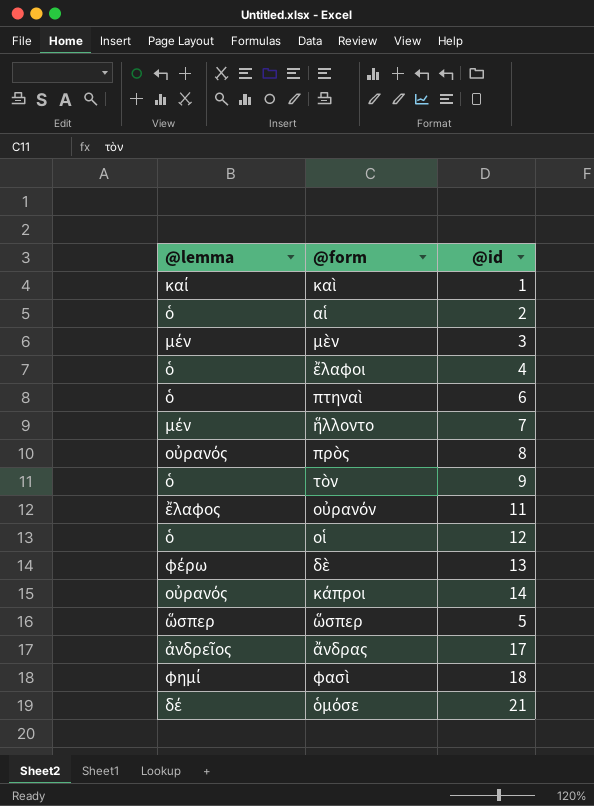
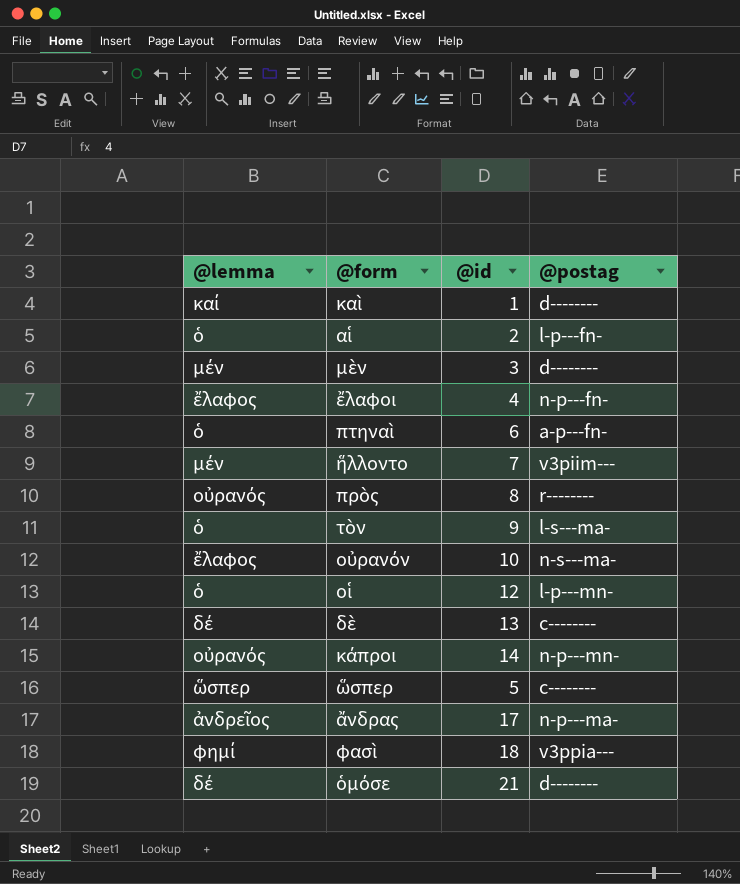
column @postag | position: none -> 4
ἔλαφοι | @lemma: ὁ -> ἔλαφος
οὐρανόν | @id: 11 -> 10
δὲ | @lemma: φέρω -> δέ

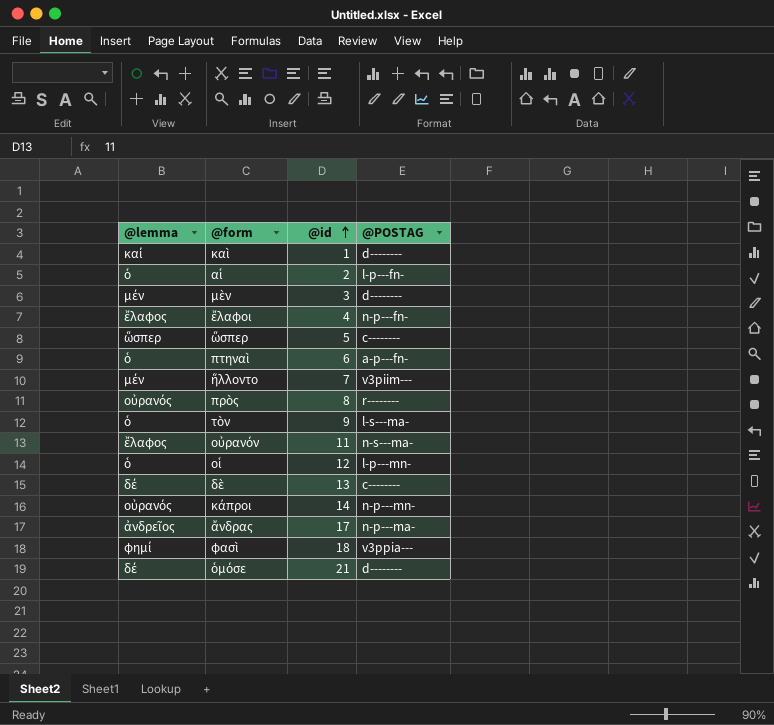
row order: none -> @id ascending
column name: @postag -> @POSTAG
οὐρανόν | @id: 10 -> 11

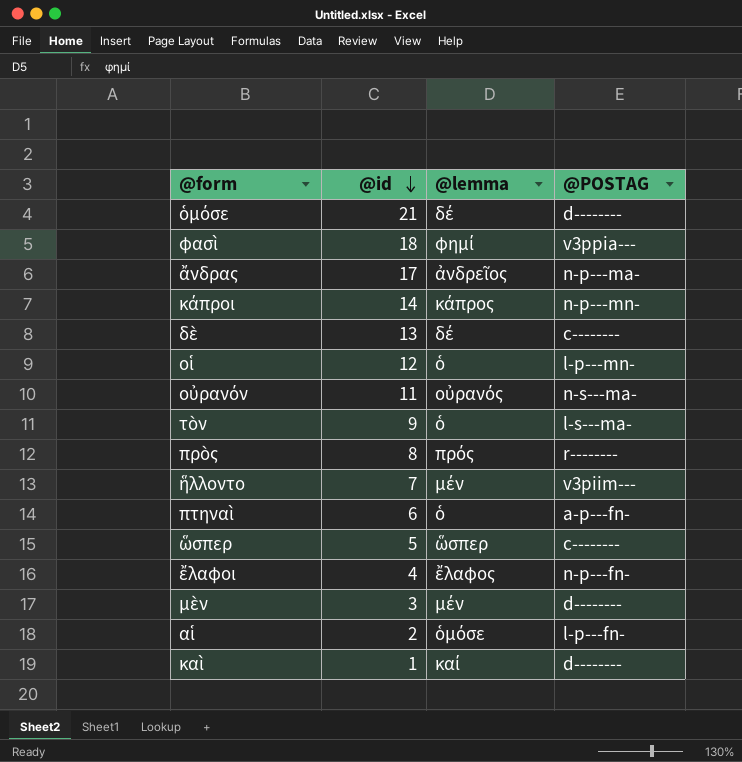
row order: @id ascending -> @id descending
column @lemma | position: 1 -> 3
κάπροι | @lemma: οὐρανός -> κάπρος
οὐρανόν | @lemma: ἔλαφος -> οὐρανός
πρὸς | @lemma: οὐρανός -> πρός
αἱ | @lemma: ὁ -> ὁμόσε

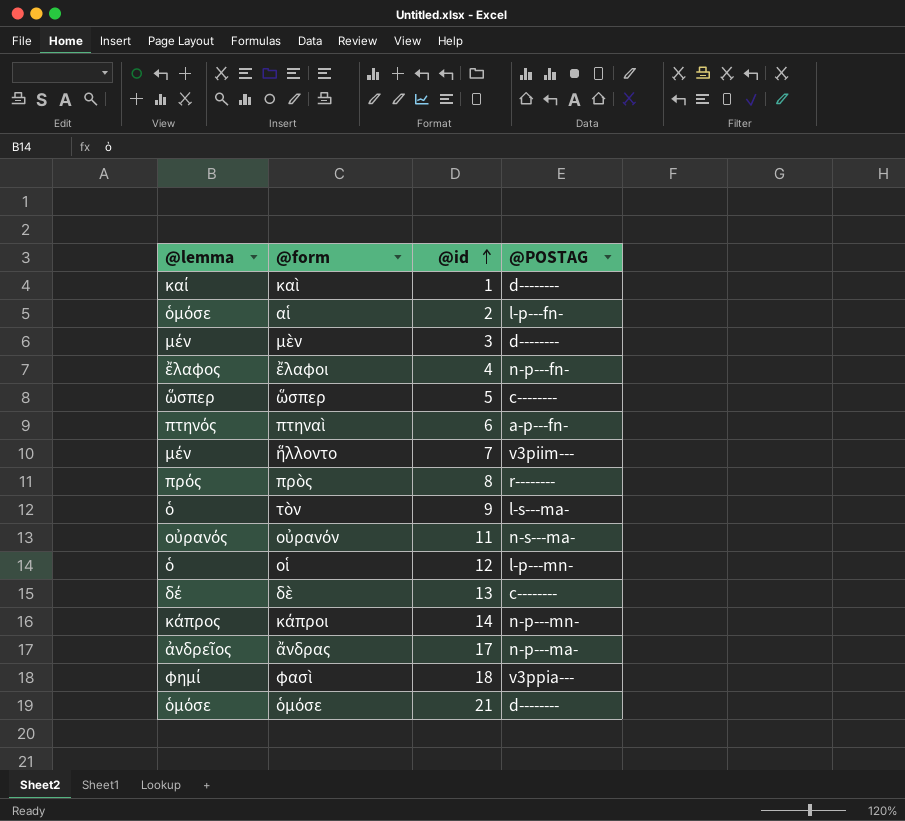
row order: @id descending -> @id ascending
column @lemma | position: 3 -> 1
πτηναὶ | @lemma: ὁ -> πτηνός
ὁμόσε | @lemma: δέ -> ὁμόσε

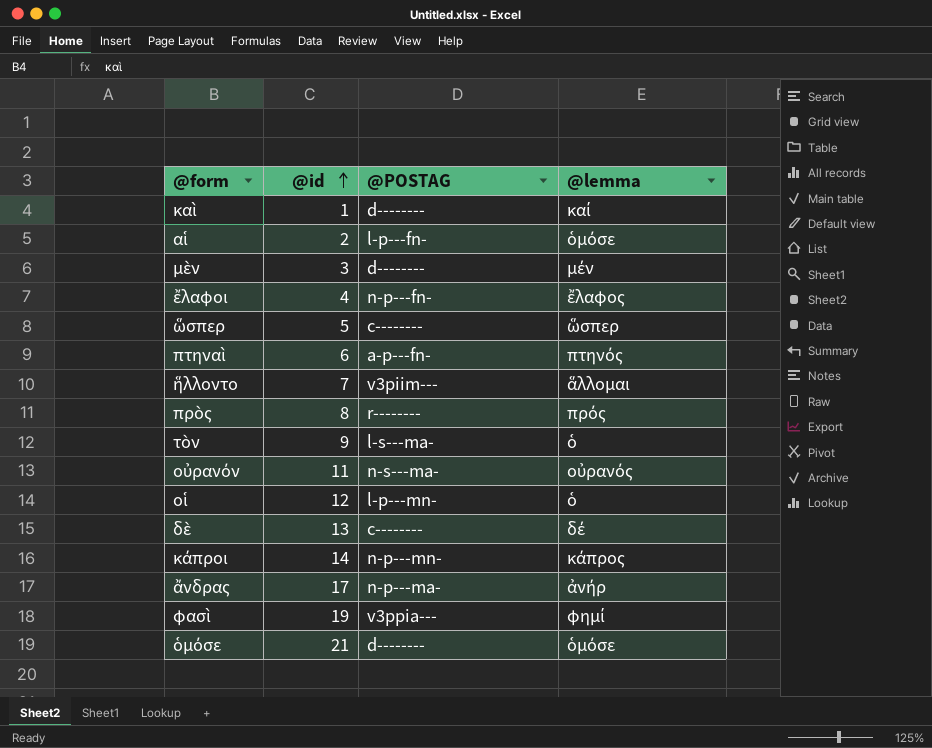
column @lemma | position: 1 -> 4
ἥλλοντο | @lemma: μέν -> ἅλλομαι
ἄνδρας | @lemma: ἀνδρεῖος -> ἀνήρ
φασὶ | @id: 18 -> 19

